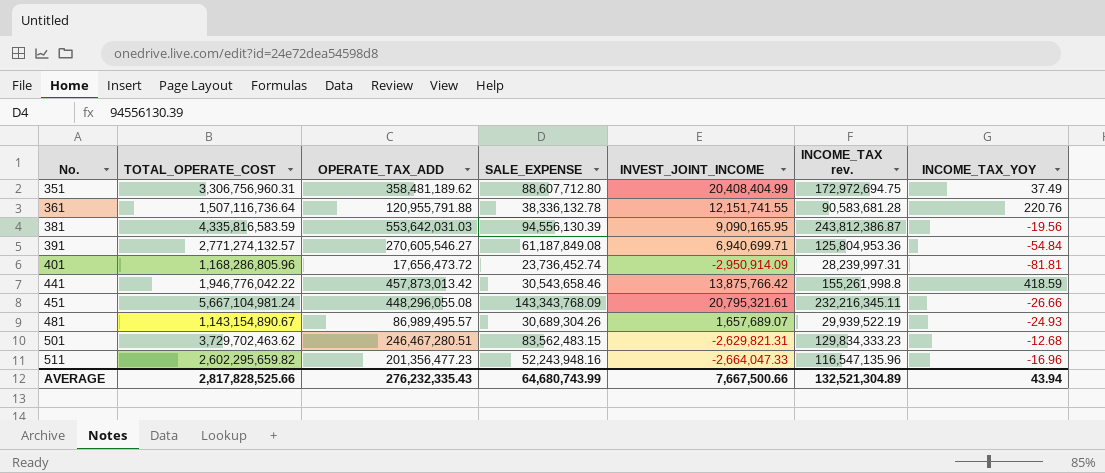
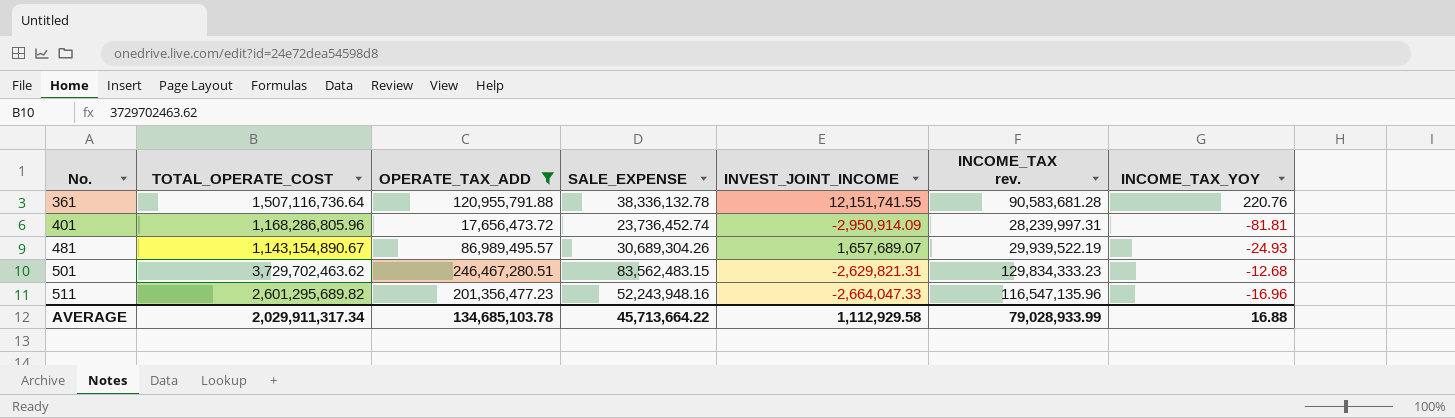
filter: none -> OPERATE_TAX_ADD <= 246,467,280.51
511 | TOTAL_OPERATE_COST: 2,602,295,659.82 -> 2,601,295,689.82
AVERAGE | TOTAL_OPERATE_COST: 2,817,828,525.66 -> 2,029,911,317.34
AVERAGE | OPERATE_TAX_ADD: 276,232,335.43 -> 134,685,103.78
AVERAGE | SALE_EXPENSE: 64,680,743.99 -> 45,713,664.22
AVERAGE | INVEST_JOINT_INCOME: 7,667,500.66 -> 1,112,929.58
AVERAGE | INCOME_TAX rev.: 132,521,304.89 -> 79,028,933.99
AVERAGE | INCOME_TAX_YOY: 43.94 -> 16.88

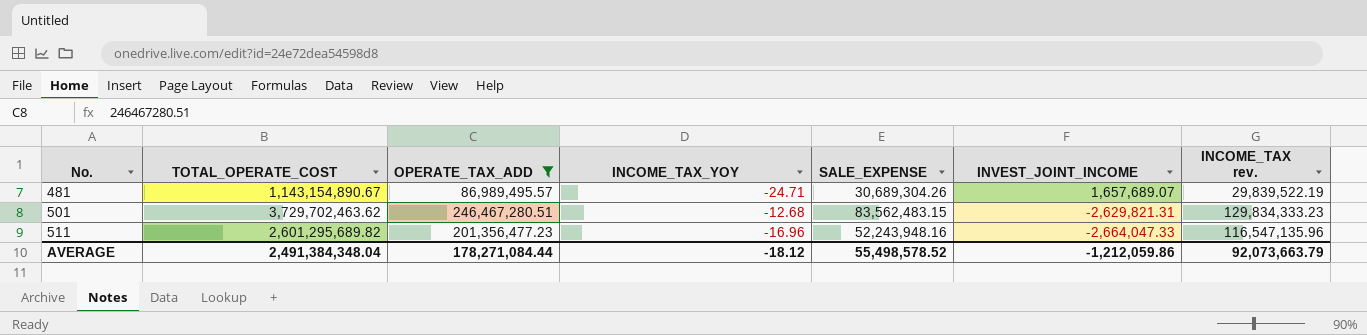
column INCOME_TAX_YOY | position: 7 -> 4
row 361: 1,507,116,736.64 | 120,955,791.88 | 38,336,132.78 | 12,151,741.55 | 90,583,681.28 | 220.76 -> none
row 401: 1,168,286,805.96 | 17,656,473.72 | 23,736,452.74 | -2,950,914.09 | 28,239,997.31 | -81.81 -> none
481 | INCOME_TAX_YOY: -24.93 -> -24.71
481 | INCOME_TAX rev.: 29,939,522.19 -> 29,839,522.19
AVERAGE | TOTAL_OPERATE_COST: 2,029,911,317.34 -> 2,491,384,348.04
AVERAGE | OPERATE_TAX_ADD: 134,685,103.78 -> 178,271,084.44
AVERAGE | INCOME_TAX_YOY: 16.88 -> -18.12
AVERAGE | SALE_EXPENSE: 45,713,664.22 -> 55,498,578.52
AVERAGE | INVEST_JOINT_INCOME: 1,112,929.58 -> -1,212,059.86
AVERAGE | INCOME_TAX rev.: 79,028,933.99 -> 92,073,663.79

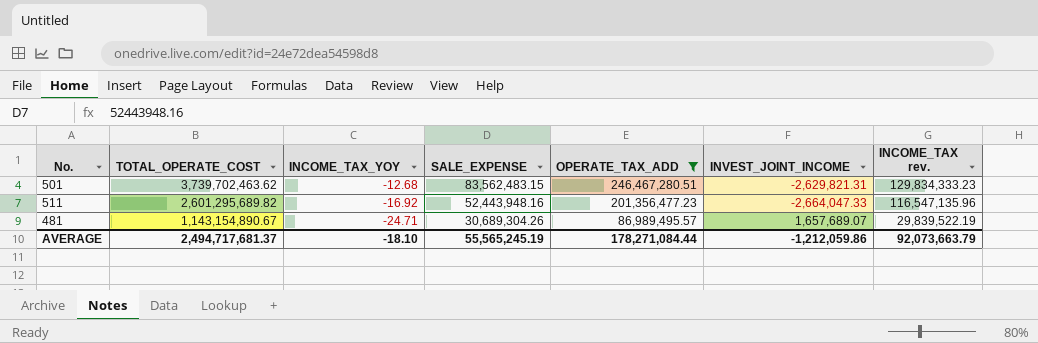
row order: No. ascending -> TOTAL_OPERATE_COST descending
column OPERATE_TAX_ADD | position: 3 -> 5
501 | TOTAL_OPERATE_COST: 3,729,702,463.62 -> 3,739,702,463.62
511 | INCOME_TAX_YOY: -16.96 -> -16.92
511 | SALE_EXPENSE: 52,243,948.16 -> 52,443,948.16
AVERAGE | TOTAL_OPERATE_COST: 2,491,384,348.04 -> 2,494,717,681.37
AVERAGE | INCOME_TAX_YOY: -18.12 -> -18.10
AVERAGE | SALE_EXPENSE: 55,498,578.52 -> 55,565,245.19

